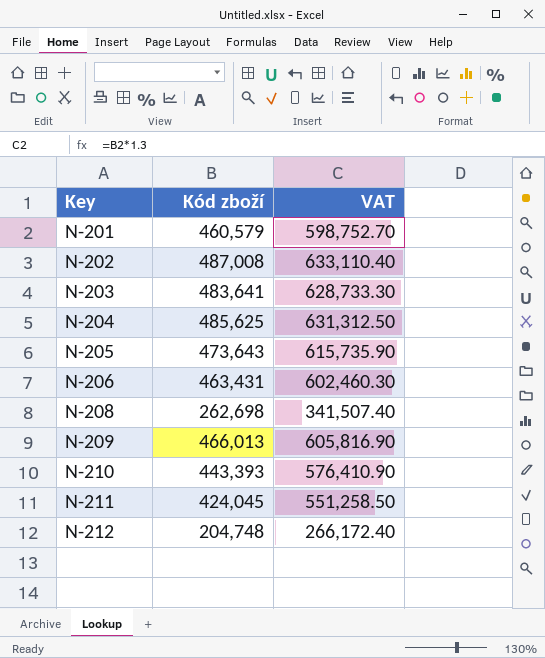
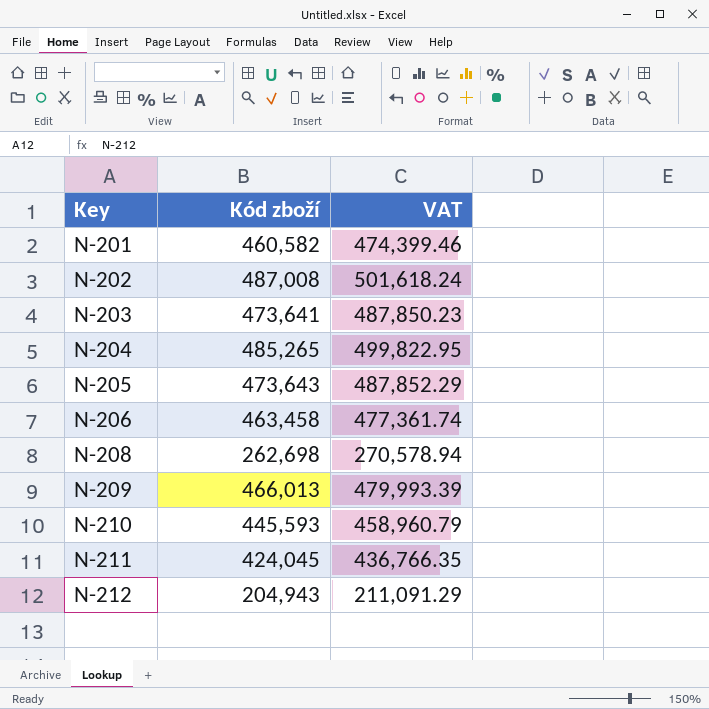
column VAT | formula: [Kód zboží] * 1.3 -> [Kód zboží] * 1.03
N-201 | Kód zboží: 460,579 -> 460,582
N-203 | Kód zboží: 483,641 -> 473,641
N-204 | Kód zboží: 485,625 -> 485,265
N-206 | Kód zboží: 463,431 -> 463,458
N-210 | Kód zboží: 443,393 -> 445,593
N-212 | Kód zboží: 204,748 -> 204,943

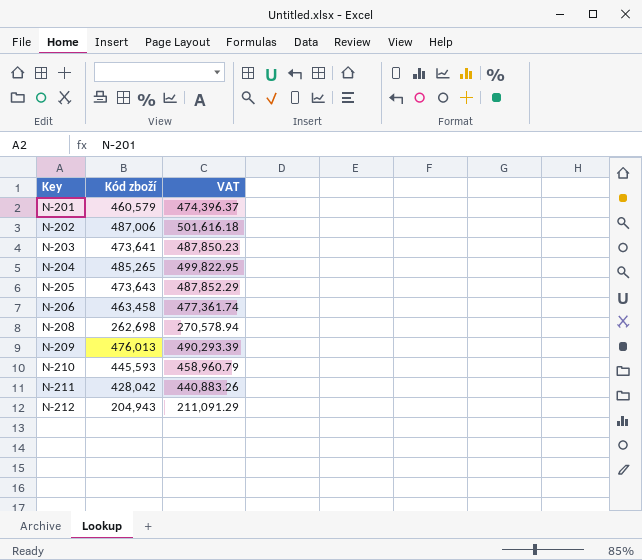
N-201 | Kód zboží: 460,582 -> 460,579
N-201 | VAT: 474,399.46 -> 474,396.37
N-202 | Kód zboží: 487,008 -> 487,006
N-202 | VAT: 501,618.24 -> 501,616.18
N-209 | Kód zboží: 466,013 -> 476,013
N-209 | VAT: 479,993.39 -> 490,293.39
N-211 | Kód zboží: 424,045 -> 428,042
N-211 | VAT: 436,766.35 -> 440,883.26

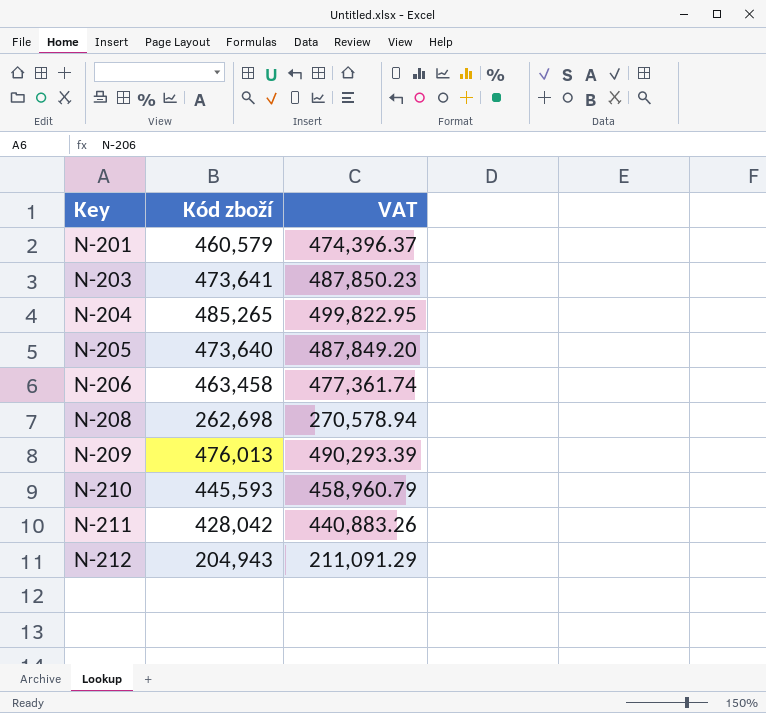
row N-202: 487,006 | 501,616.18 -> none
N-205 | Kód zboží: 473,643 -> 473,640
N-205 | VAT: 487,852.29 -> 487,849.20

